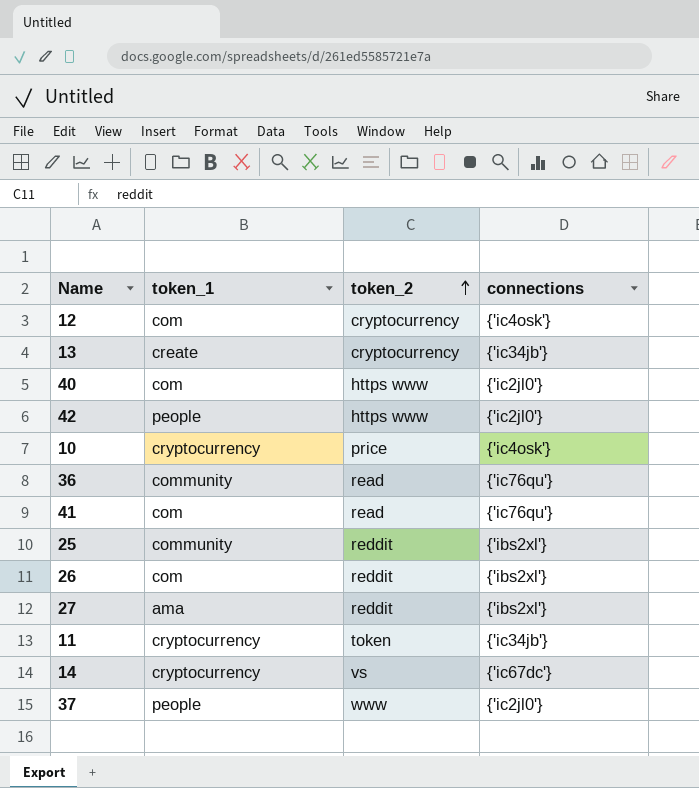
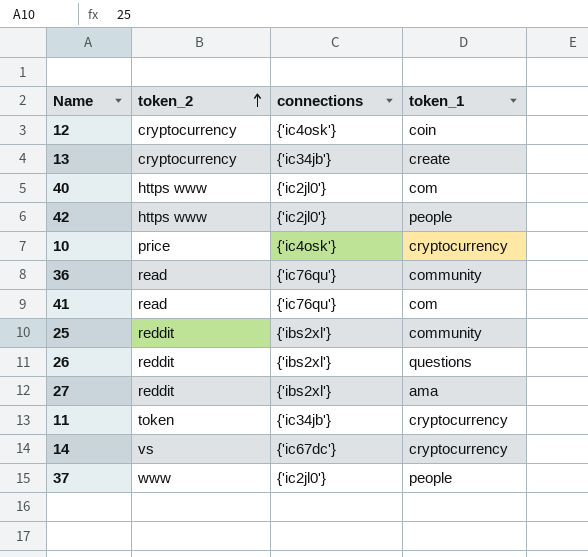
column token_1 | position: 2 -> 4
12 | token_1: com -> coin
26 | token_1: com -> questions

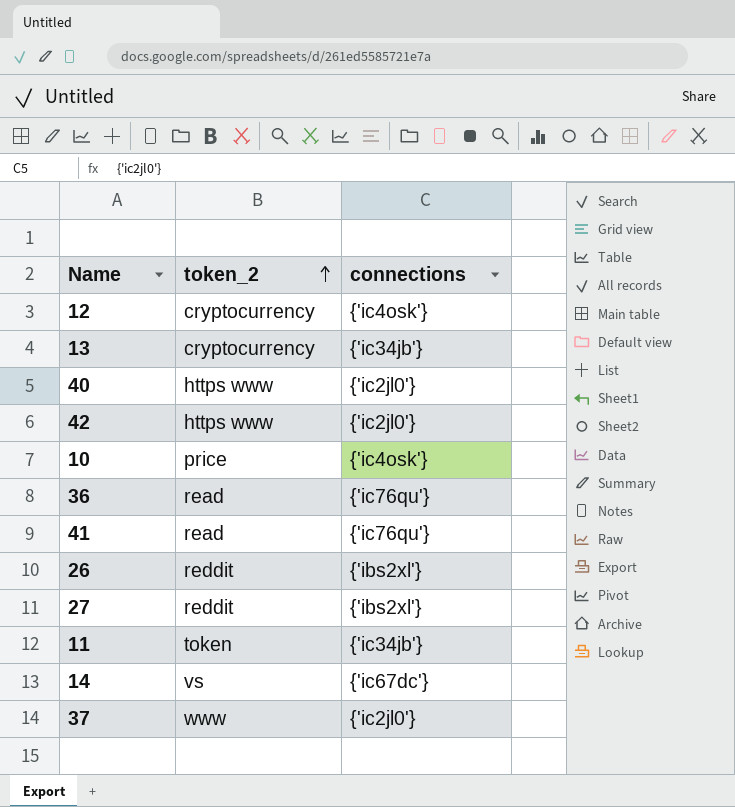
column token_1 | position: 4 -> none
row 25: reddit | {'ibs2xl'} | community -> none

